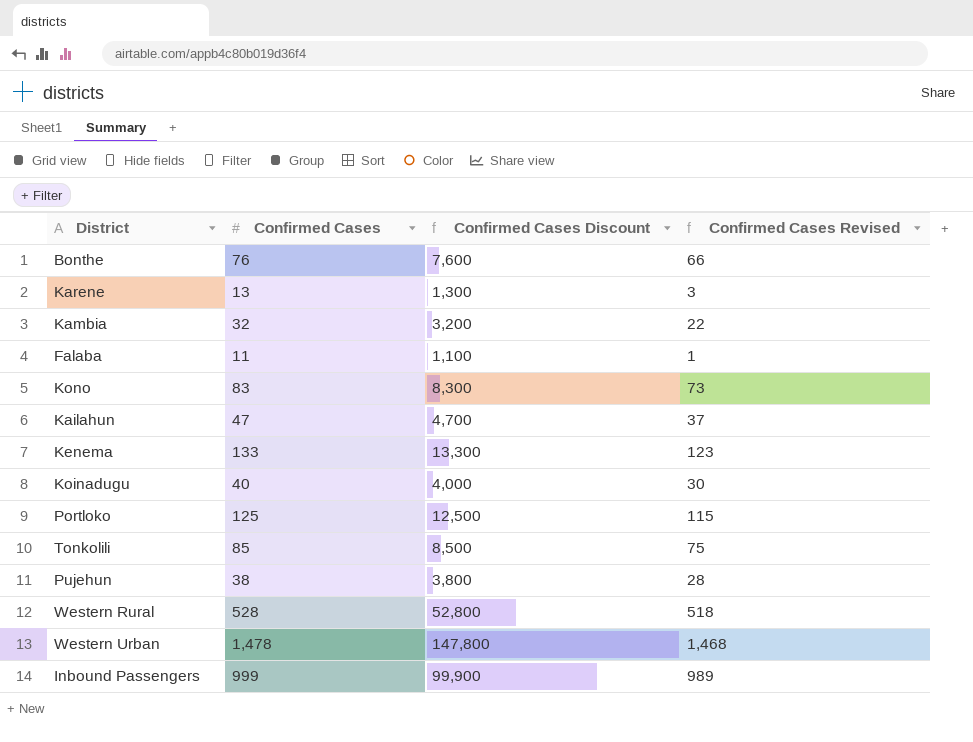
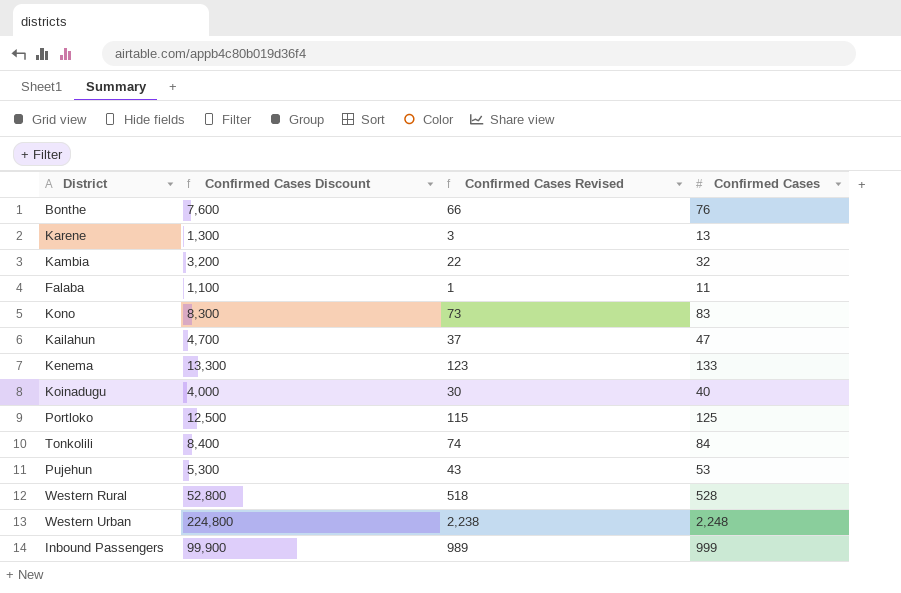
column Confirmed Cases | position: 2 -> 4
Tonkolili | Confirmed Cases Discount: 8,500 -> 8,400
Tonkolili | Confirmed Cases Revised: 75 -> 74
Tonkolili | Confirmed Cases: 85 -> 84
Pujehun | Confirmed Cases Discount: 3,800 -> 5,300
Pujehun | Confirmed Cases Revised: 28 -> 43
Pujehun | Confirmed Cases: 38 -> 53
Western Urban | Confirmed Cases Discount: 147,800 -> 224,800
Western Urban | Confirmed Cases Revised: 1,468 -> 2,238
Western Urban | Confirmed Cases: 1,478 -> 2,248

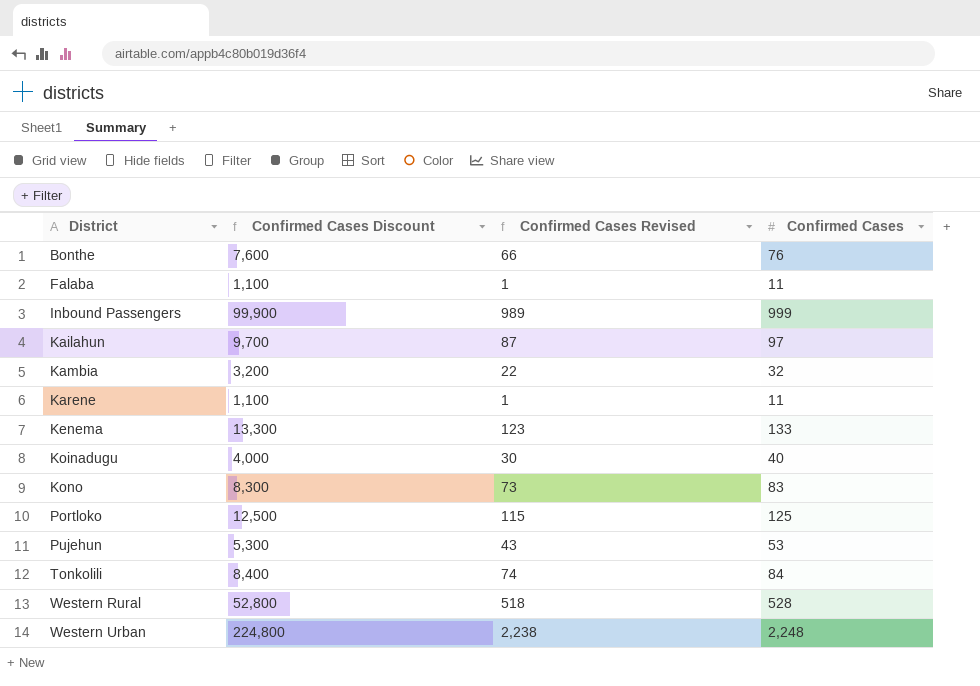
row order: none -> District ascending
Kailahun | Confirmed Cases Discount: 4,700 -> 9,700
Kailahun | Confirmed Cases Revised: 37 -> 87
Kailahun | Confirmed Cases: 47 -> 97
Karene | Confirmed Cases Discount: 1,300 -> 1,100
Karene | Confirmed Cases Revised: 3 -> 1
Karene | Confirmed Cases: 13 -> 11

